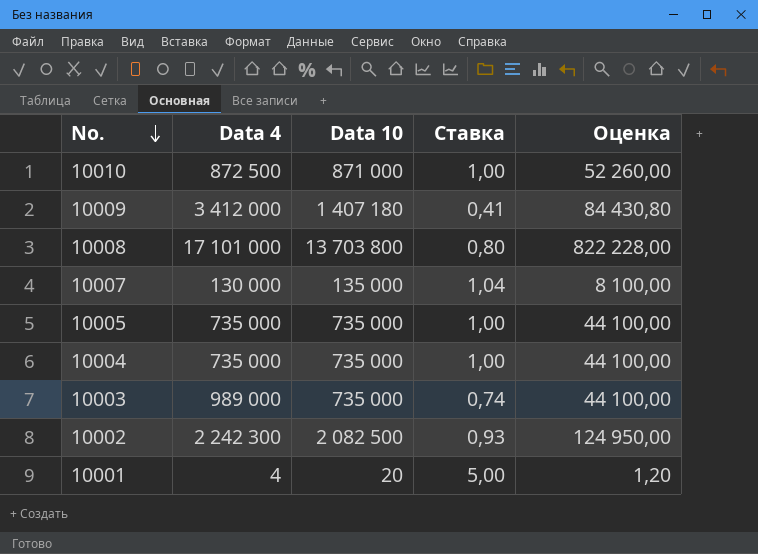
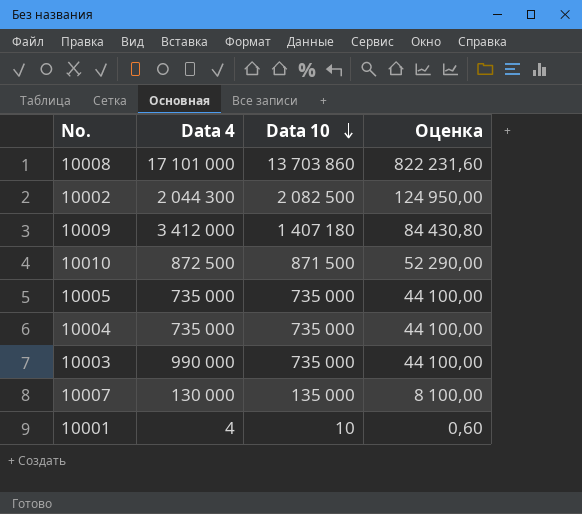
row order: No. descending -> Data 10 descending
column Ставка | formula: [Data 10] / [Data 4] -> none
10008 | Data 10: 13 703 800 -> 13 703 860
10008 | Оценка: 822 228,00 -> 822 231,60
10002 | Data 4: 2 242 300 -> 2 044 300
10010 | Data 10: 871 000 -> 871 500
10010 | Оценка: 52 260,00 -> 52 290,00
10003 | Data 4: 989 000 -> 990 000
10001 | Data 10: 20 -> 10
10001 | Оценка: 1,20 -> 0,60

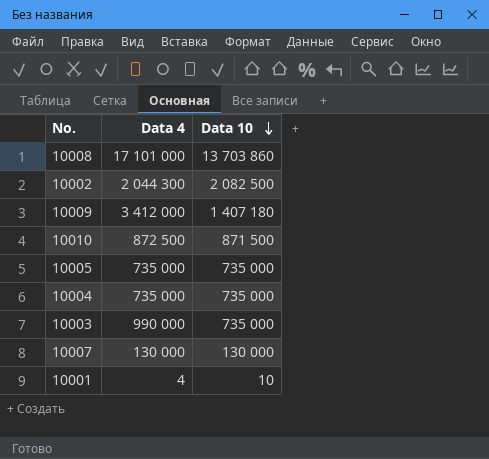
column Оценка | formula: [Data 10] * 0,06 -> none
10007 | Data 10: 135 000 -> 130 000

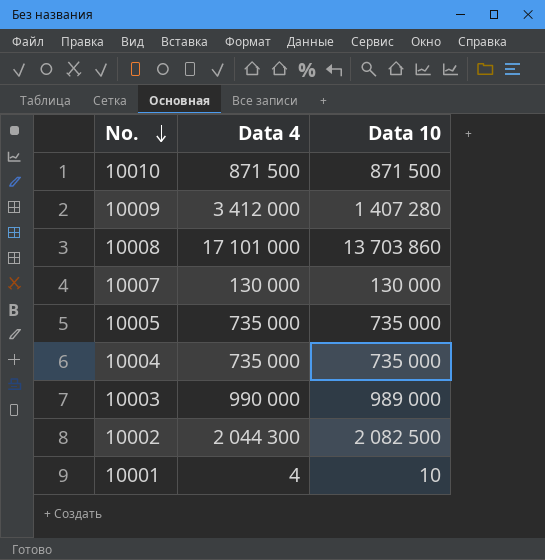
row order: Data 10 descending -> No. descending
10010 | Data 4: 872 500 -> 871 500
10009 | Data 10: 1 407 180 -> 1 407 280
10003 | Data 10: 735 000 -> 989 000

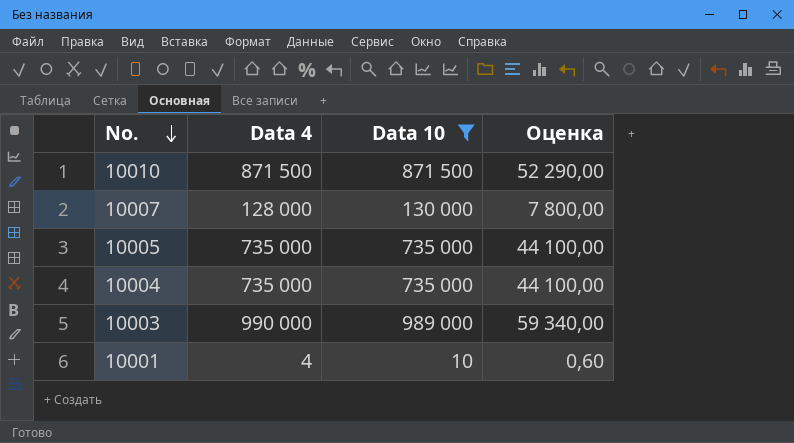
filter: none -> Data 10 <= 989 000
column Оценка | formula: none -> [Data 10] * 0,06
10007 | Data 4: 130 000 -> 128 000

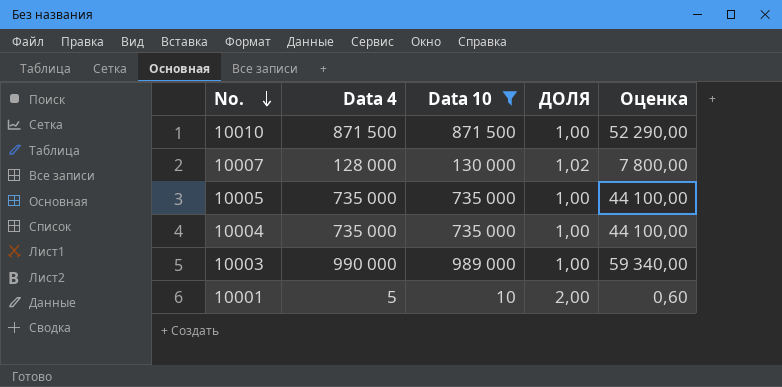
column ДОЛЯ | formula: none -> [Data 10] / [Data 4]
10001 | Data 4: 4 -> 5

